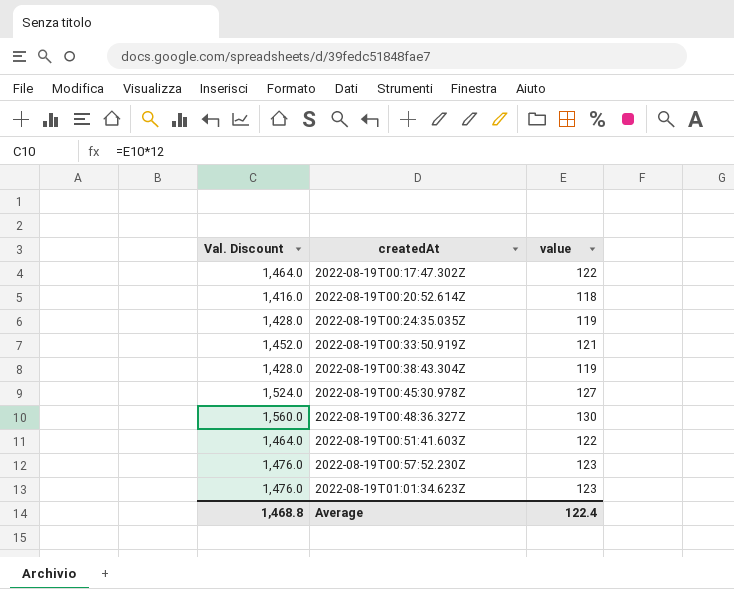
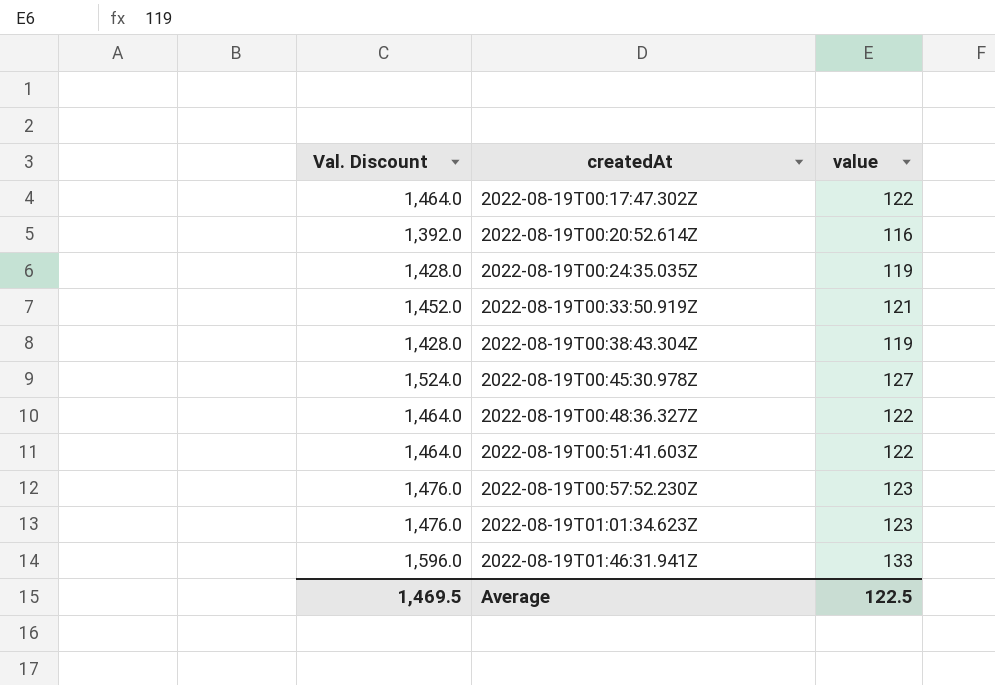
2022-08-19T00:20:52.614Z | Val. Discount: 1,416.0 -> 1,392.0
2022-08-19T00:20:52.614Z | value: 118 -> 116
2022-08-19T00:48:36.327Z | Val. Discount: 1,560.0 -> 1,464.0
2022-08-19T00:48:36.327Z | value: 130 -> 122
row 2022-08-19T01:46:31.941Z: none -> 1,596.0 | 133
Average | Val. Discount: 1,468.8 -> 1,469.5
Average | value: 122.4 -> 122.5

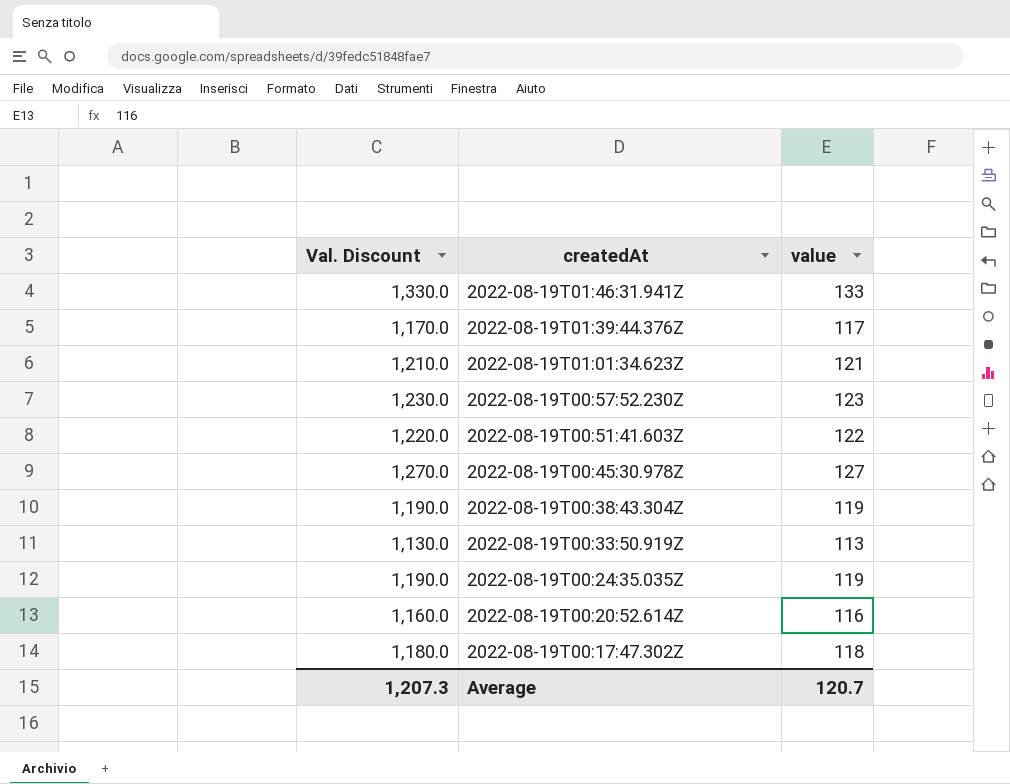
row order: createdAt ascending -> createdAt descending
column Val. Discount | formula: [value] * 12 -> [value] * 10
row 2022-08-19T00:48:36.327Z: 1,464.0 | 122 -> none
row 2022-08-19T01:39:44.376Z: none -> 1,170.0 | 117
2022-08-19T01:01:34.623Z | value: 123 -> 121
2022-08-19T00:33:50.919Z | value: 121 -> 113
2022-08-19T00:17:47.302Z | value: 122 -> 118
Average | Val. Discount: 1,469.5 -> 1,207.3
Average | value: 122.5 -> 120.7

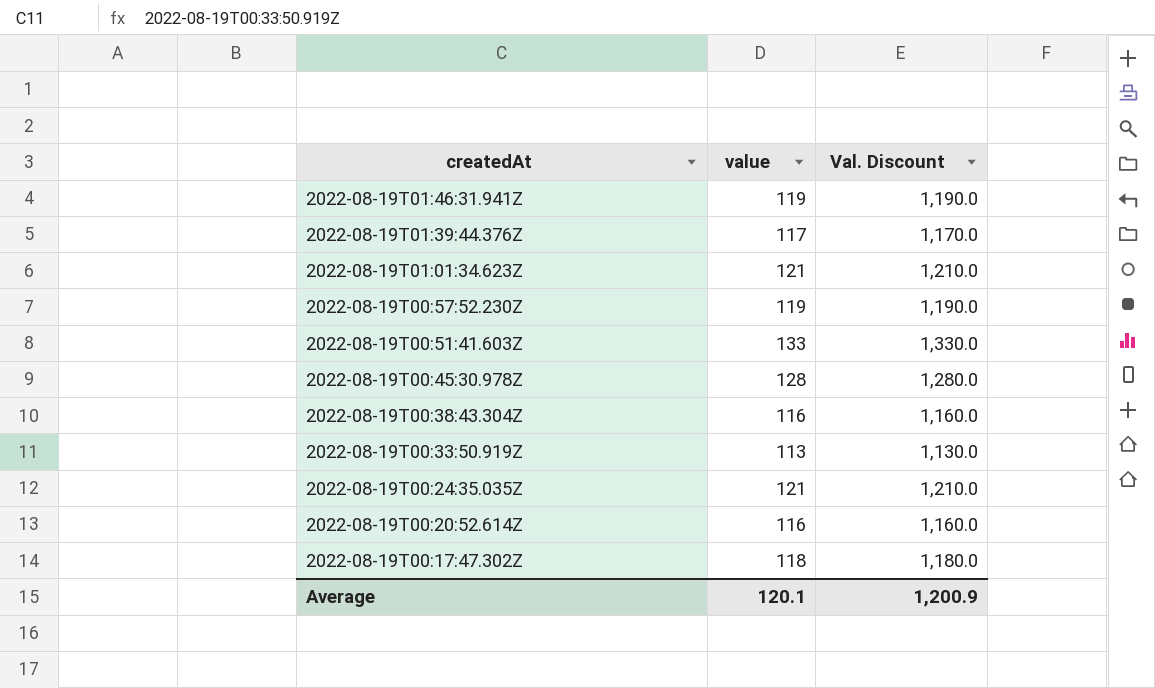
column Val. Discount | position: 1 -> 3
2022-08-19T01:46:31.941Z | value: 133 -> 119
2022-08-19T01:46:31.941Z | Val. Discount: 1,330.0 -> 1,190.0
2022-08-19T00:57:52.230Z | value: 123 -> 119
2022-08-19T00:57:52.230Z | Val. Discount: 1,230.0 -> 1,190.0
2022-08-19T00:51:41.603Z | value: 122 -> 133
2022-08-19T00:51:41.603Z | Val. Discount: 1,220.0 -> 1,330.0
2022-08-19T00:45:30.978Z | value: 127 -> 128
2022-08-19T00:45:30.978Z | Val. Discount: 1,270.0 -> 1,280.0
2022-08-19T00:38:43.304Z | value: 119 -> 116
2022-08-19T00:38:43.304Z | Val. Discount: 1,190.0 -> 1,160.0
2022-08-19T00:24:35.035Z | value: 119 -> 121
2022-08-19T00:24:35.035Z | Val. Discount: 1,190.0 -> 1,210.0
Average | value: 120.7 -> 120.1
Average | Val. Discount: 1,207.3 -> 1,200.9

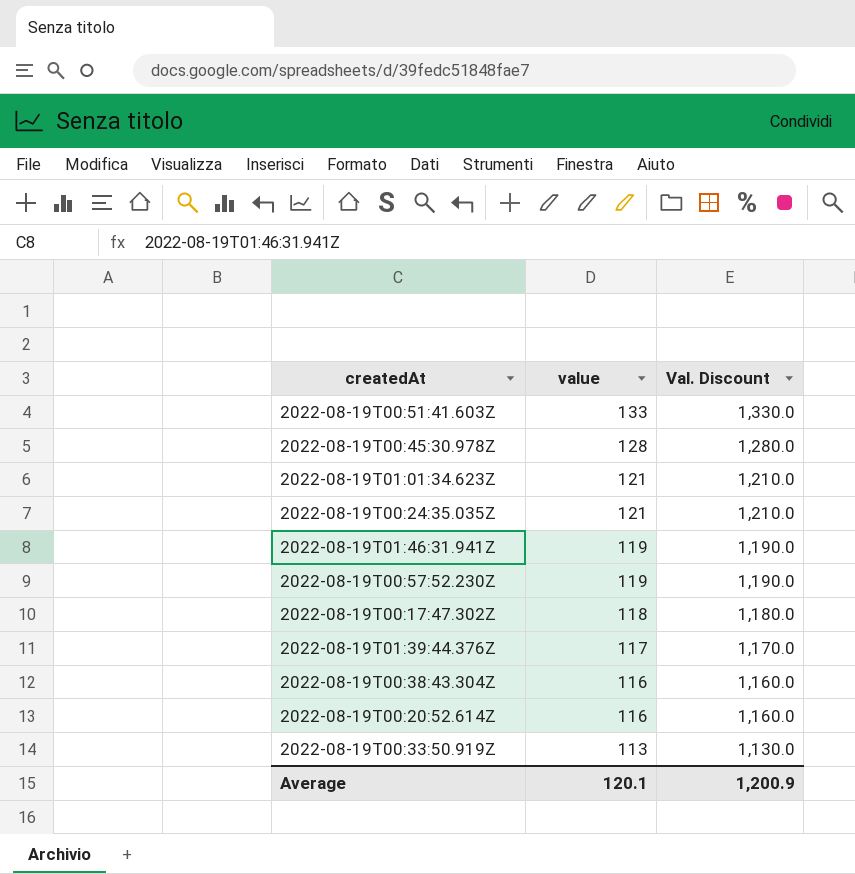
row order: createdAt descending -> value descending

